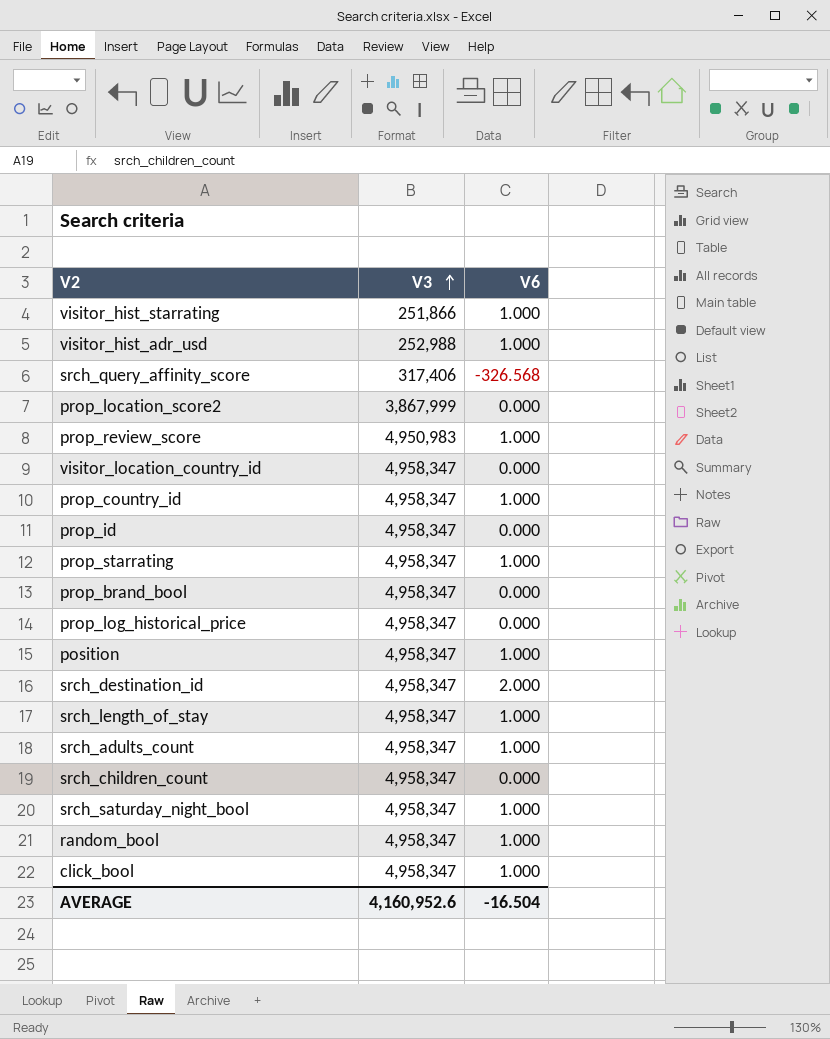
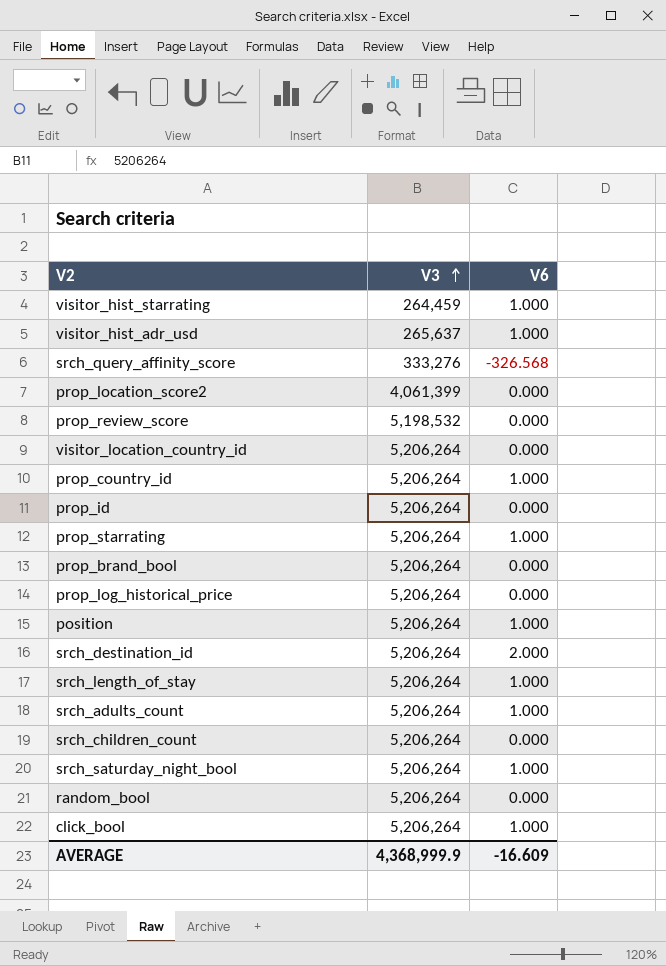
visitor_hist_starrating | V3: 251,866 -> 264,459
visitor_hist_adr_usd | V3: 252,988 -> 265,637
srch_query_affinity_score | V3: 317,406 -> 333,276
prop_location_score2 | V3: 3,867,999 -> 4,061,399
prop_review_score | V3: 4,950,983 -> 5,198,532
prop_review_score | V6: 1.000 -> 0.000
visitor_location_country_id | V3: 4,958,347 -> 5,206,264
prop_country_id | V3: 4,958,347 -> 5,206,264
prop_id | V3: 4,958,347 -> 5,206,264
prop_starrating | V3: 4,958,347 -> 5,206,264
prop_brand_bool | V3: 4,958,347 -> 5,206,264
prop_log_historical_price | V3: 4,958,347 -> 5,206,264
position | V3: 4,958,347 -> 5,206,264
srch_destination_id | V3: 4,958,347 -> 5,206,264
srch_length_of_stay | V3: 4,958,347 -> 5,206,264
srch_adults_count | V3: 4,958,347 -> 5,206,264
srch_children_count | V3: 4,958,347 -> 5,206,264
srch_saturday_night_bool | V3: 4,958,347 -> 5,206,264
random_bool | V3: 4,958,347 -> 5,206,264
random_bool | V6: 1.000 -> 0.000
click_bool | V3: 4,958,347 -> 5,206,264
AVERAGE | V3: 4,160,952.6 -> 4,368,999.9
AVERAGE | V6: -16.504 -> -16.609

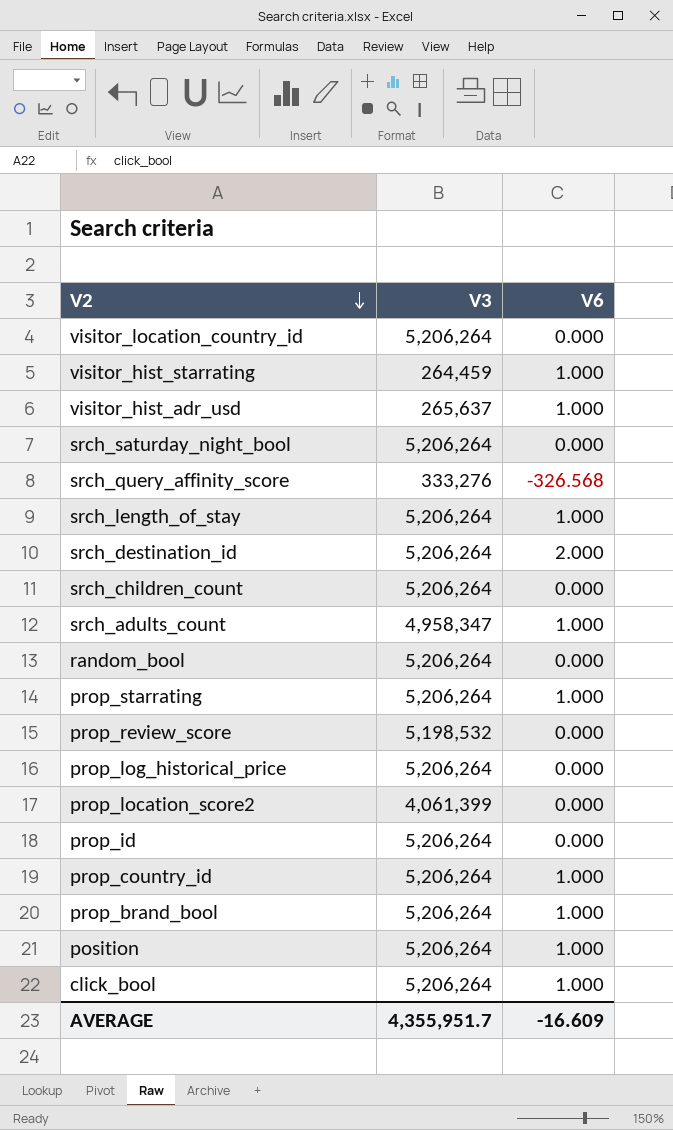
row order: V3 ascending -> V2 descending
srch_saturday_night_bool | V6: 1.000 -> 0.000
srch_adults_count | V3: 5,206,264 -> 4,958,347
prop_brand_bool | V6: 0.000 -> 1.000
AVERAGE | V3: 4,368,999.9 -> 4,355,951.7

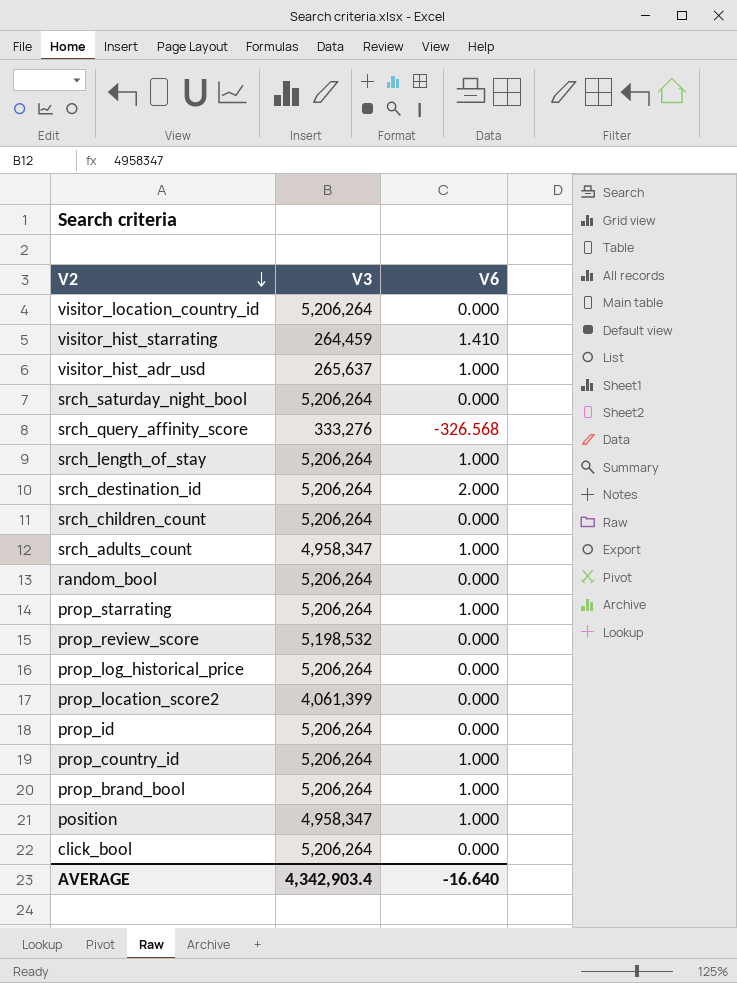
visitor_hist_starrating | V6: 1.000 -> 1.410
position | V3: 5,206,264 -> 4,958,347
click_bool | V6: 1.000 -> 0.000
AVERAGE | V3: 4,355,951.7 -> 4,342,903.4
AVERAGE | V6: -16.609 -> -16.640

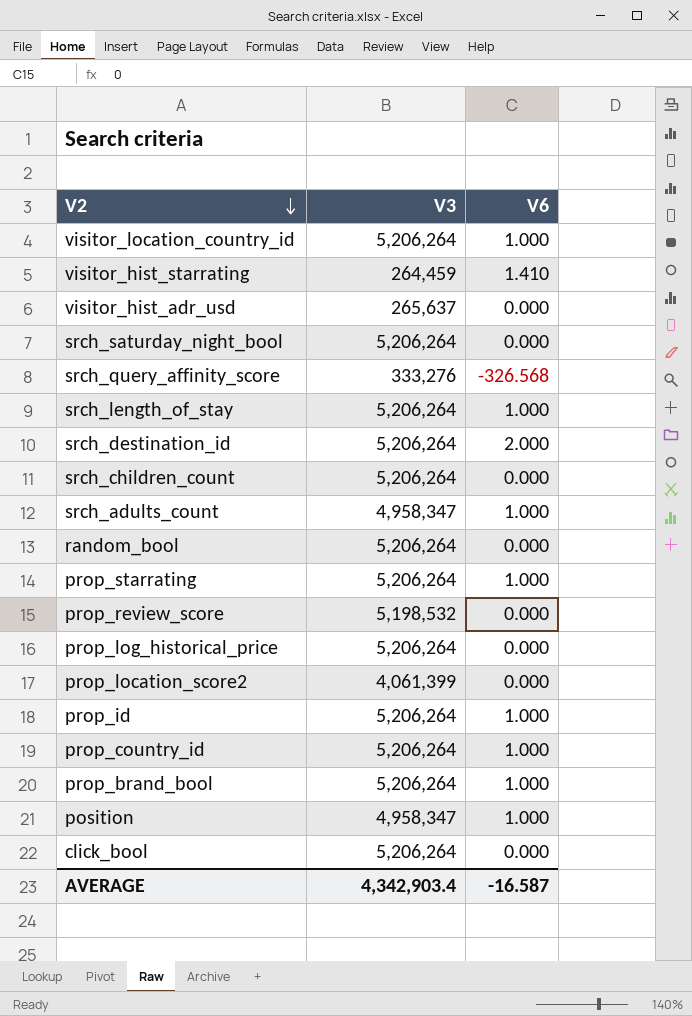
visitor_location_country_id | V6: 0.000 -> 1.000
visitor_hist_adr_usd | V6: 1.000 -> 0.000
prop_id | V6: 0.000 -> 1.000
AVERAGE | V6: -16.640 -> -16.587

